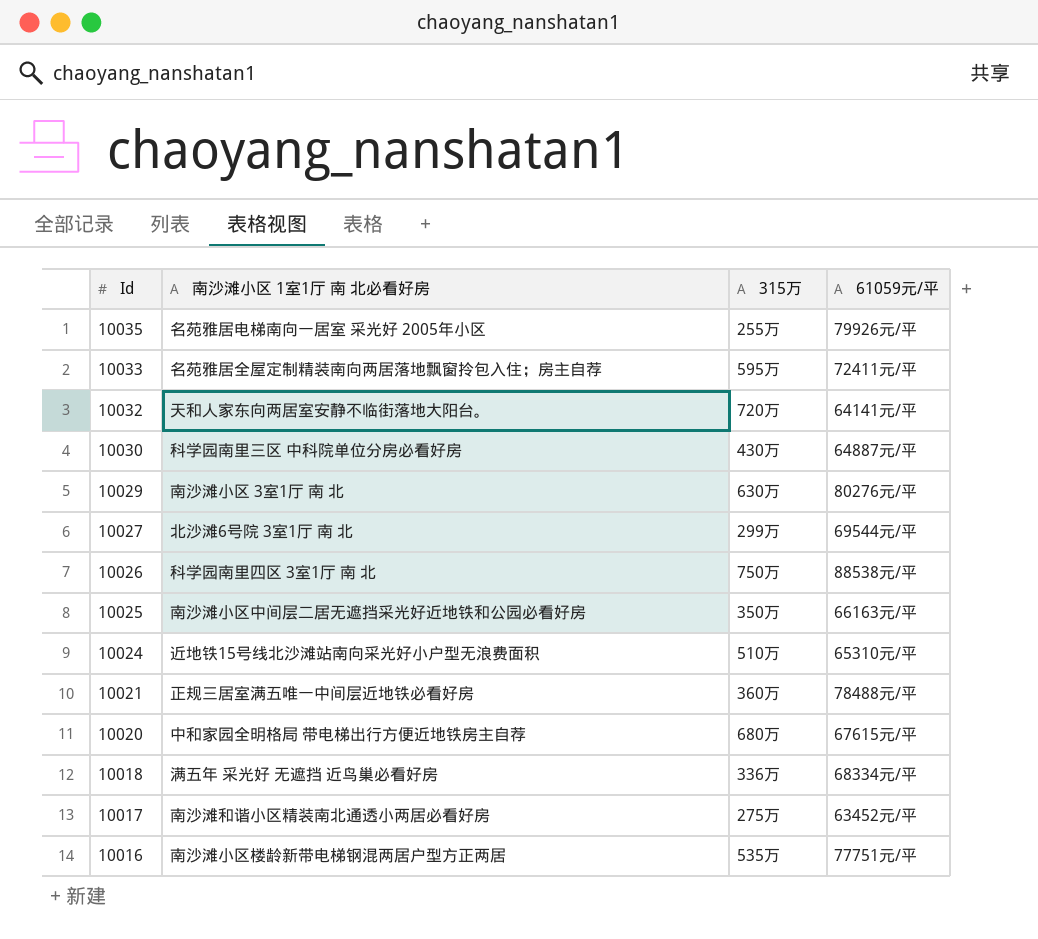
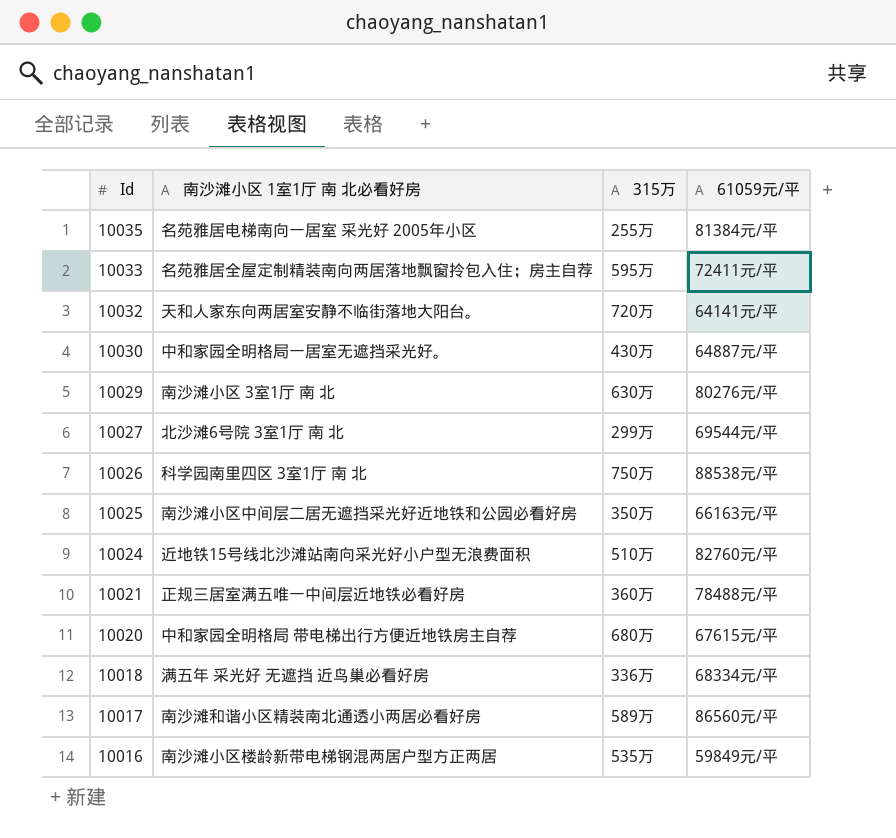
10035 | 61059元/平: 79926元/平 -> 81384元/平
10030 | 南沙滩小区 1室1厅 南 北必看好房: 科学园南里三区 中科院单位分房必看好房 -> 中和家园全明格局一居室无遮挡采光好。
10024 | 61059元/平: 65310元/平 -> 82760元/平
10017 | 315万: 275万 -> 589万
10017 | 61059元/平: 63452元/平 -> 86560元/平
10016 | 61059元/平: 77751元/平 -> 59849元/平

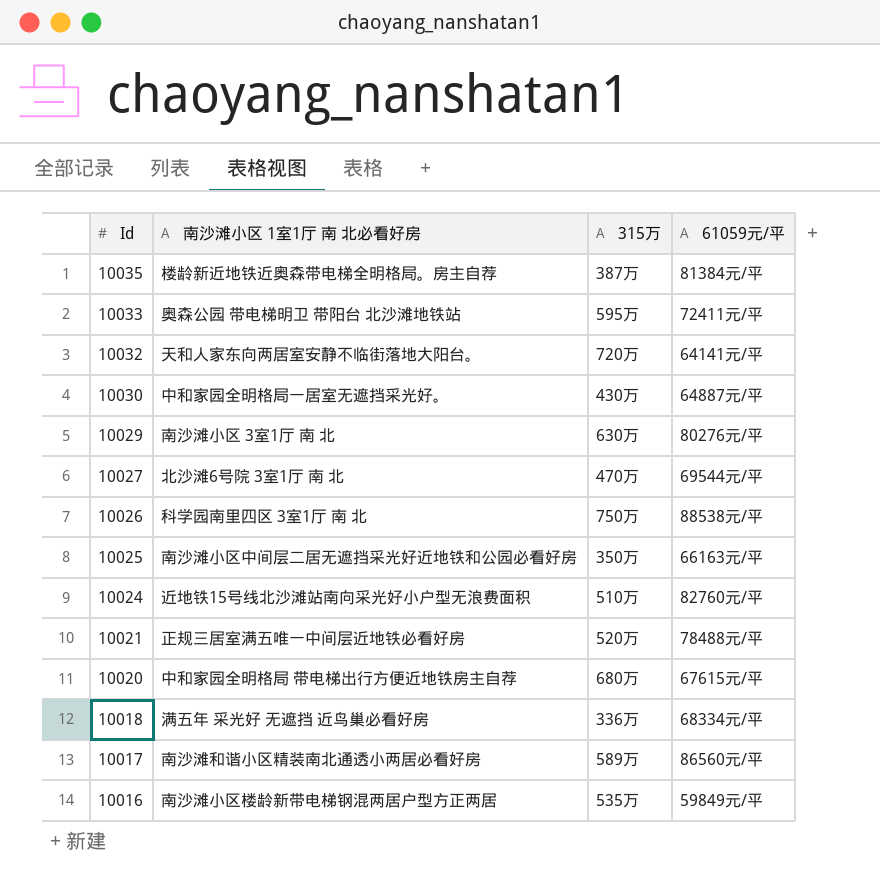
10035 | 南沙滩小区 1室1厅 南 北必看好房: 名苑雅居电梯南向一居室 采光好 2005年小区 -> 楼龄新近地铁近奥森带电梯全明格局。房主自荐
10035 | 315万: 255万 -> 387万
10033 | 南沙滩小区 1室1厅 南 北必看好房: 名苑雅居全屋定制精装南向两居落地飘窗拎包入住；房主自荐 -> 奥森公园 带电梯明卫 带阳台 北沙滩地铁站
10027 | 315万: 299万 -> 470万
10021 | 315万: 360万 -> 520万

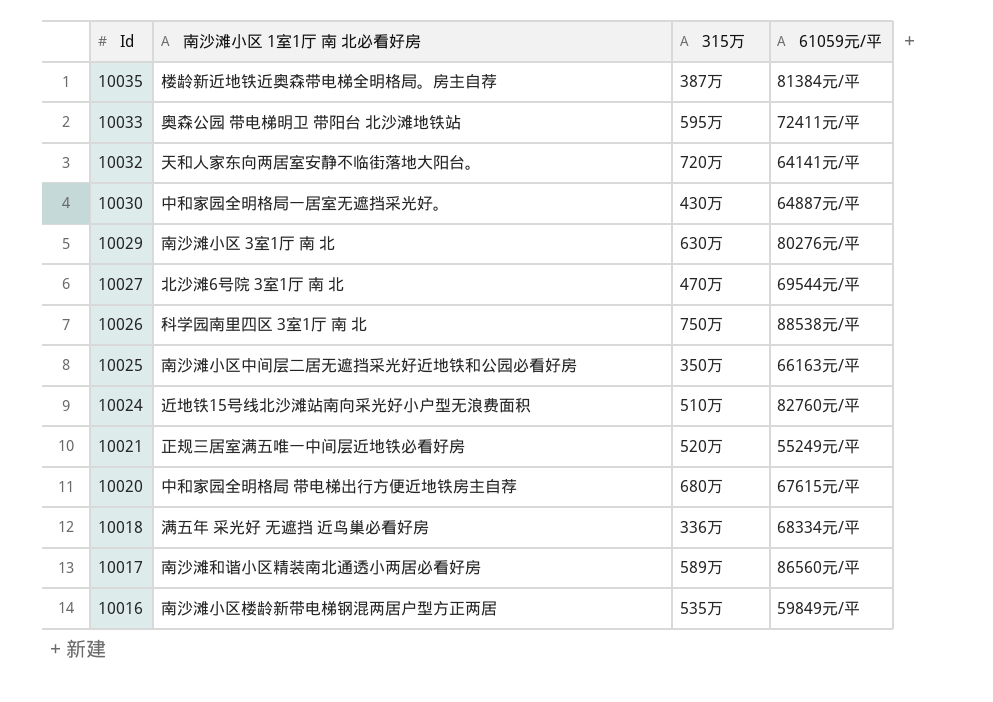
10021 | 61059元/平: 78488元/平 -> 55249元/平

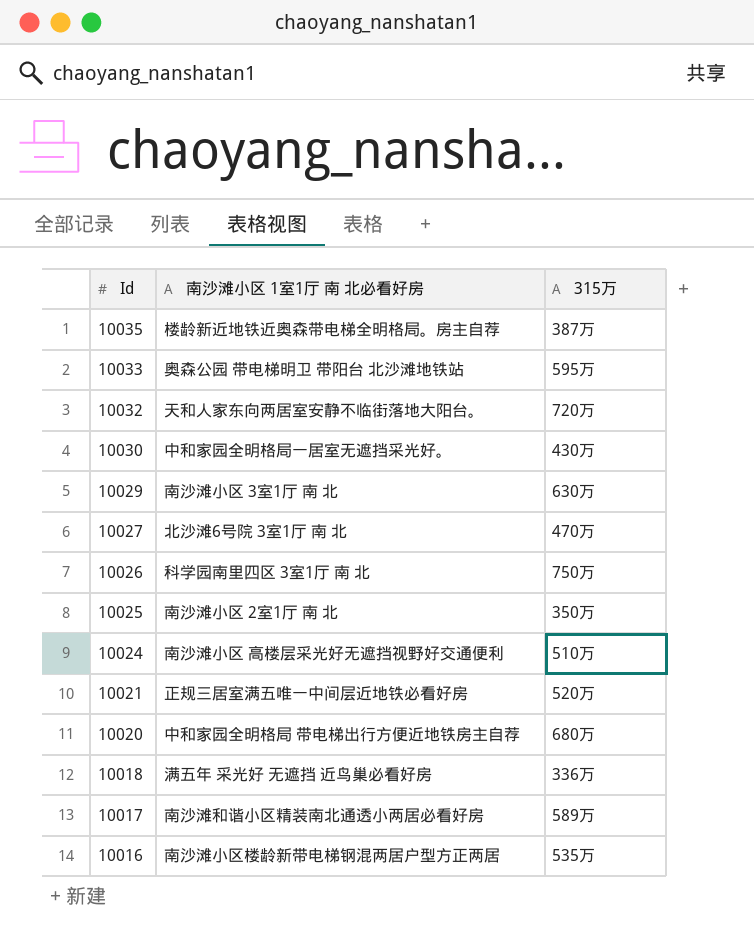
column 61059元/平 | position: 4 -> none
10025 | 南沙滩小区 1室1厅 南 北必看好房: 南沙滩小区中间层二居无遮挡采光好近地铁和公园必看好房 -> 南沙滩小区 2室1厅 南 北
10024 | 南沙滩小区 1室1厅 南 北必看好房: 近地铁15号线北沙滩站南向采光好小户型无浪费面积 -> 南沙滩小区 高楼层采光好无遮挡视野好交通便利

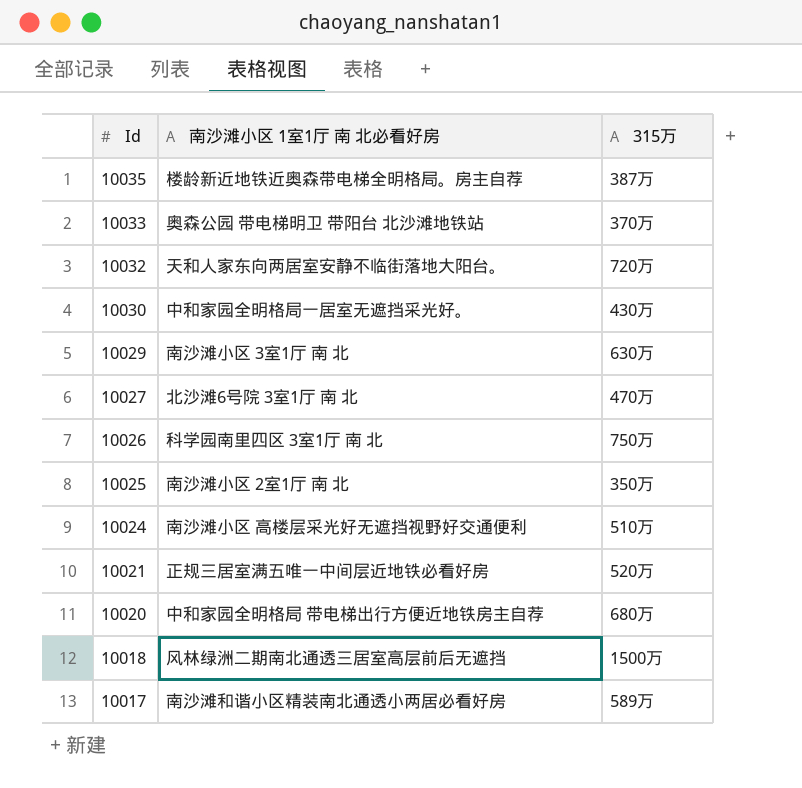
row 10016: 南沙滩小区楼龄新带电梯钢混两居户型方正两居 | 535万 -> none
10033 | 315万: 595万 -> 370万
10018 | 南沙滩小区 1室1厅 南 北必看好房: 满五年 采光好 无遮挡 近鸟巢必看好房 -> 风林绿洲二期南北通透三居室高层前后无遮挡
10018 | 315万: 336万 -> 1500万

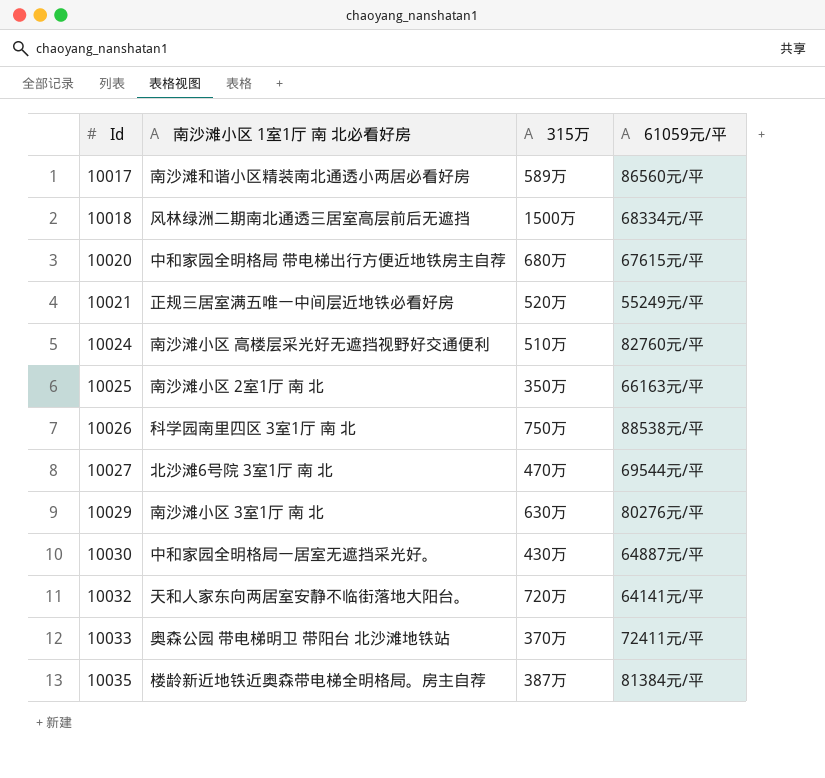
row order: Id descending -> Id ascending
column 61059元/平 | position: none -> 4

